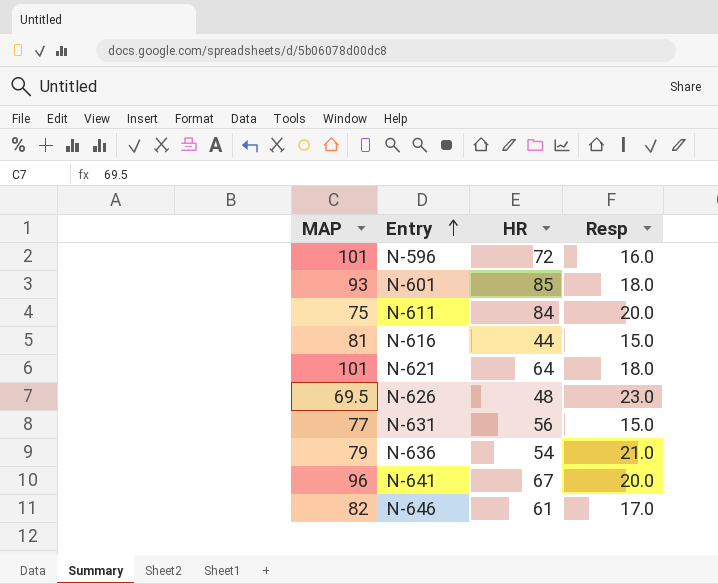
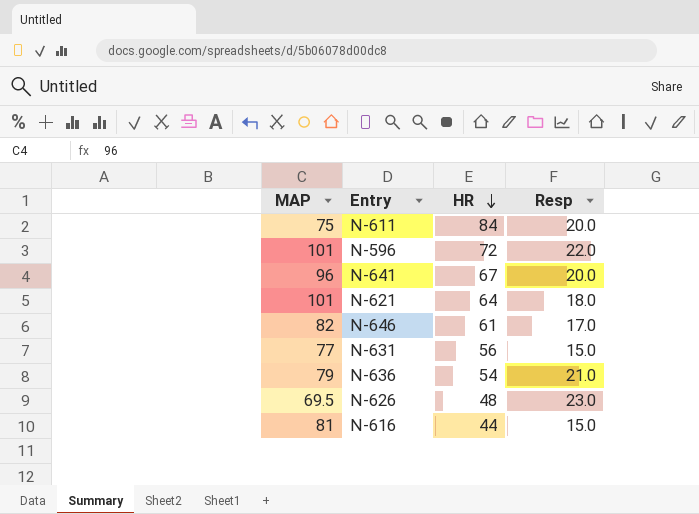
row order: Entry ascending -> HR descending
row N-601: 93 | 85 | 18.0 -> none
N-596 | Resp: 16.0 -> 22.0

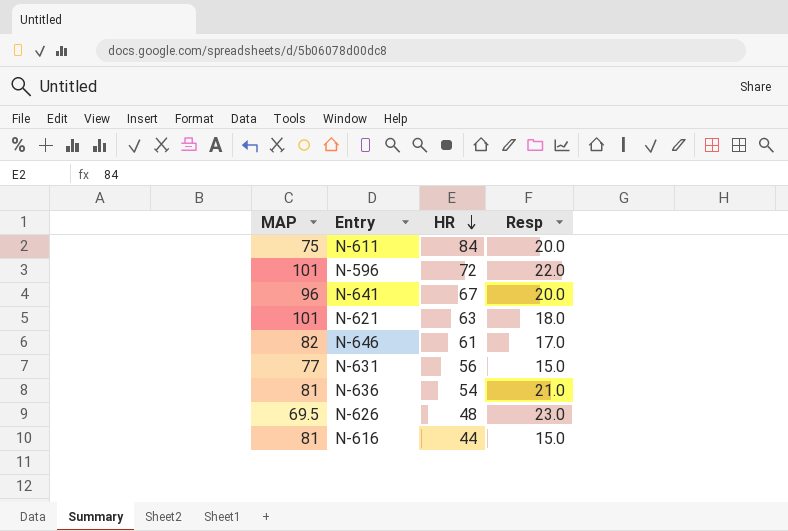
N-621 | HR: 64 -> 63
N-636 | MAP: 79 -> 81

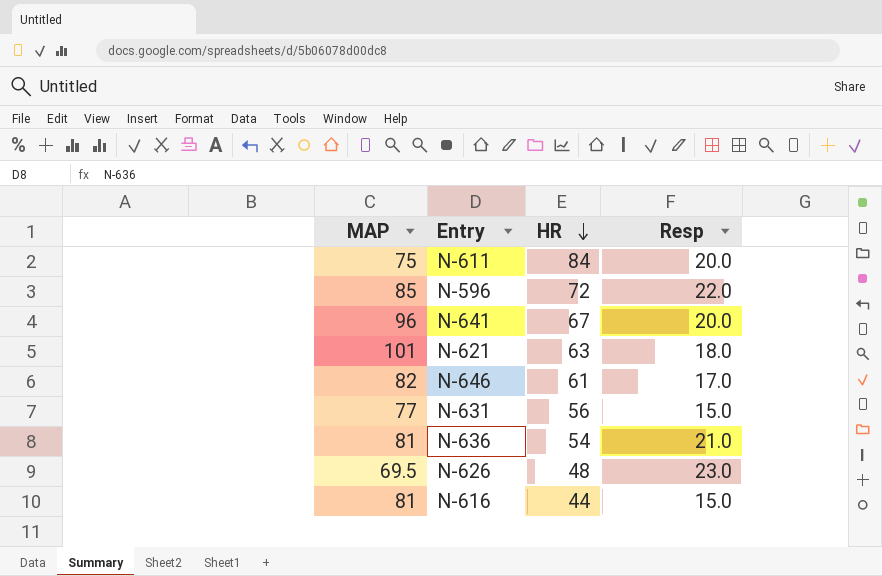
N-596 | MAP: 101 -> 85

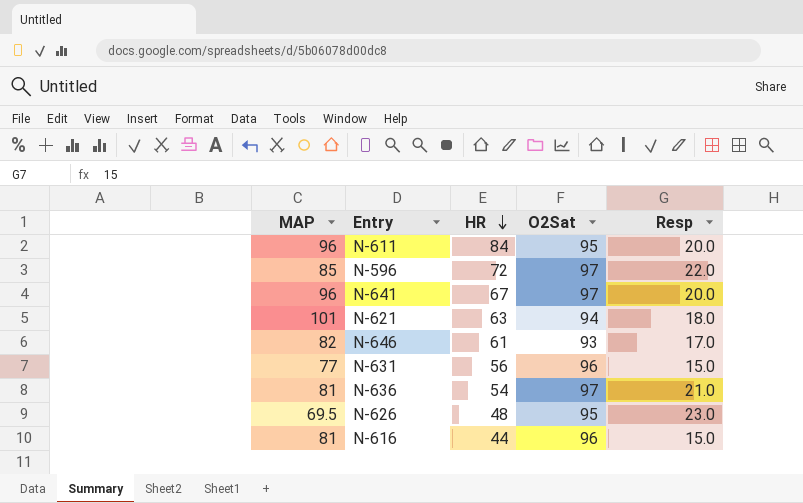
column O2Sat | position: none -> 4
N-611 | MAP: 75 -> 96

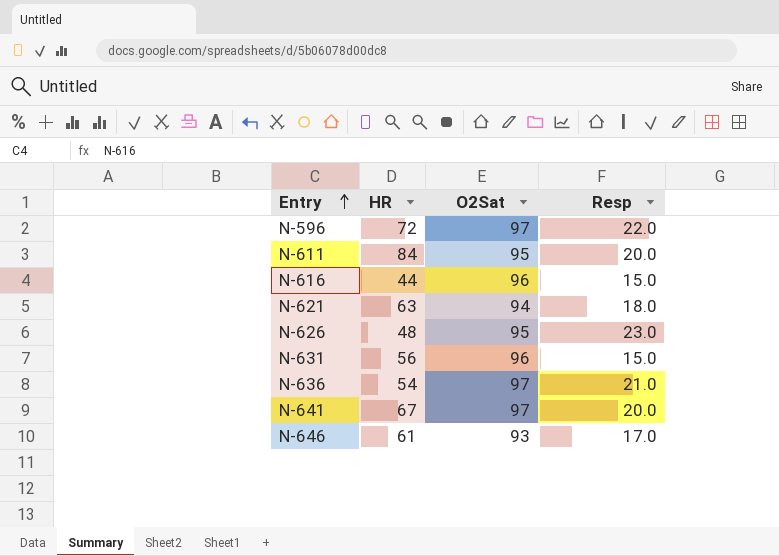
row order: HR descending -> Entry ascending
column MAP | position: 1 -> none

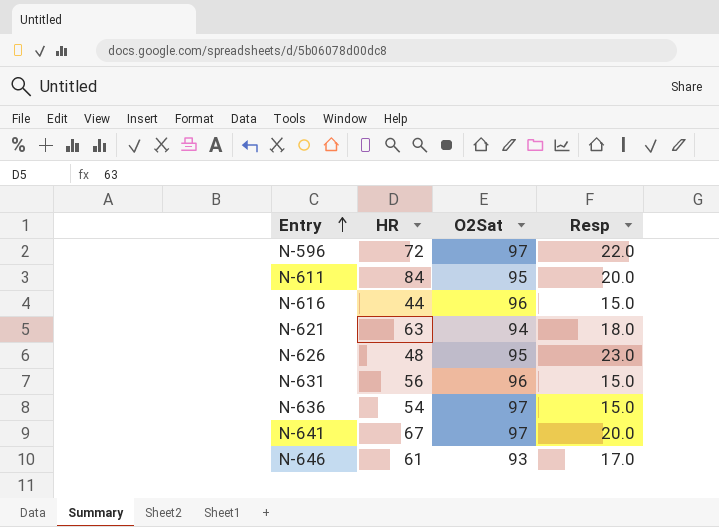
N-636 | Resp: 21.0 -> 15.0

